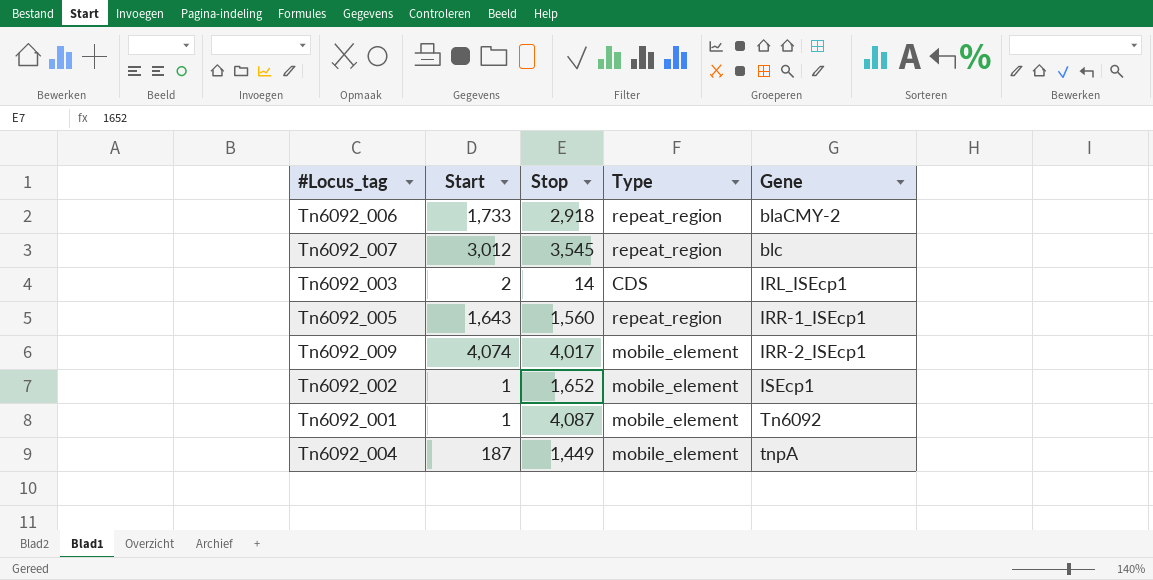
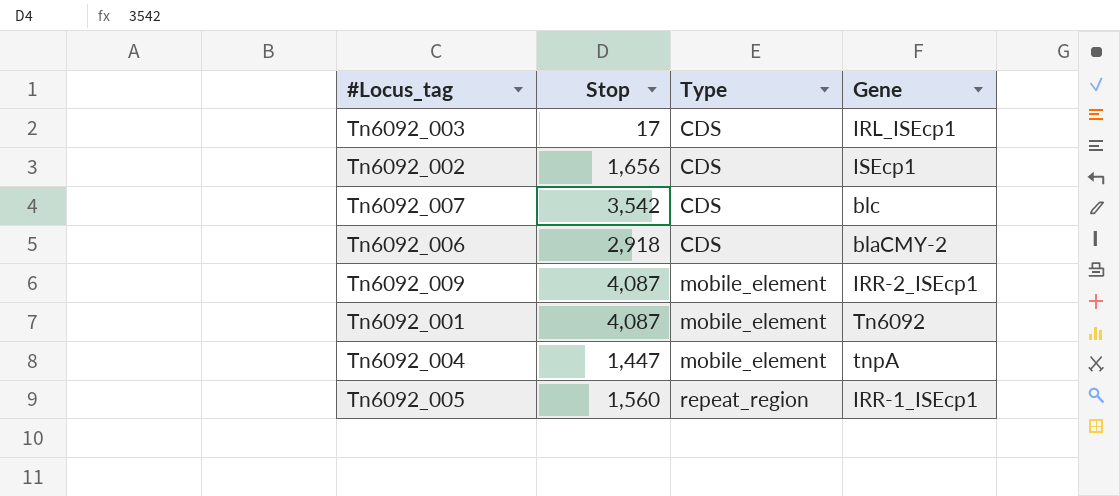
row order: Gene ascending -> Type ascending
column Start | position: 2 -> none
Tn6092_003 | Stop: 14 -> 17
Tn6092_002 | Stop: 1,652 -> 1,656
Tn6092_002 | Type: mobile_element -> CDS
Tn6092_007 | Stop: 3,545 -> 3,542
Tn6092_007 | Type: repeat_region -> CDS
Tn6092_006 | Type: repeat_region -> CDS
Tn6092_009 | Stop: 4,017 -> 4,087
Tn6092_004 | Stop: 1,449 -> 1,447

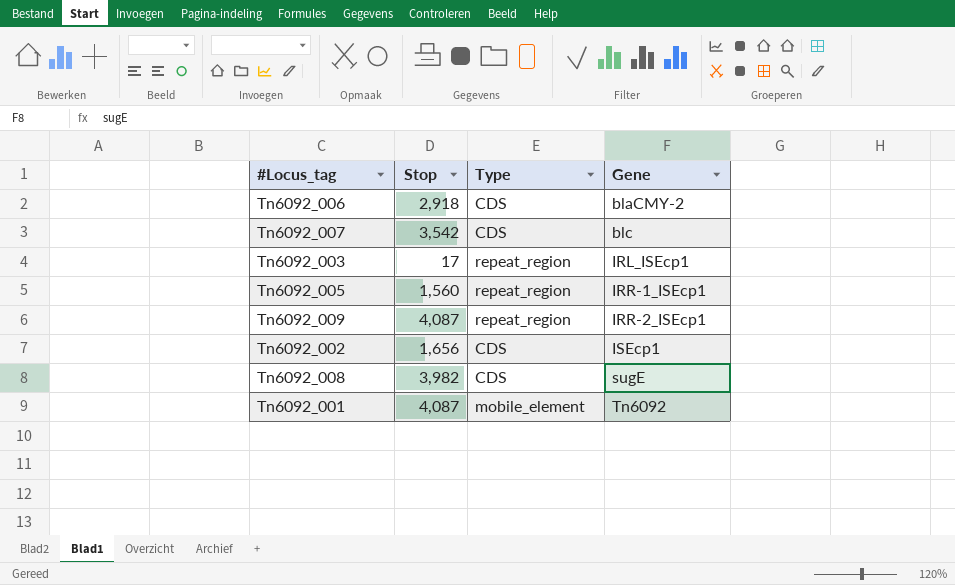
row order: Type ascending -> Gene ascending
row Tn6092_004: 1,447 | mobile_element | tnpA -> none
Tn6092_003 | Type: CDS -> repeat_region
Tn6092_009 | Type: mobile_element -> repeat_region
row Tn6092_008: none -> 3,982 | CDS | sugE

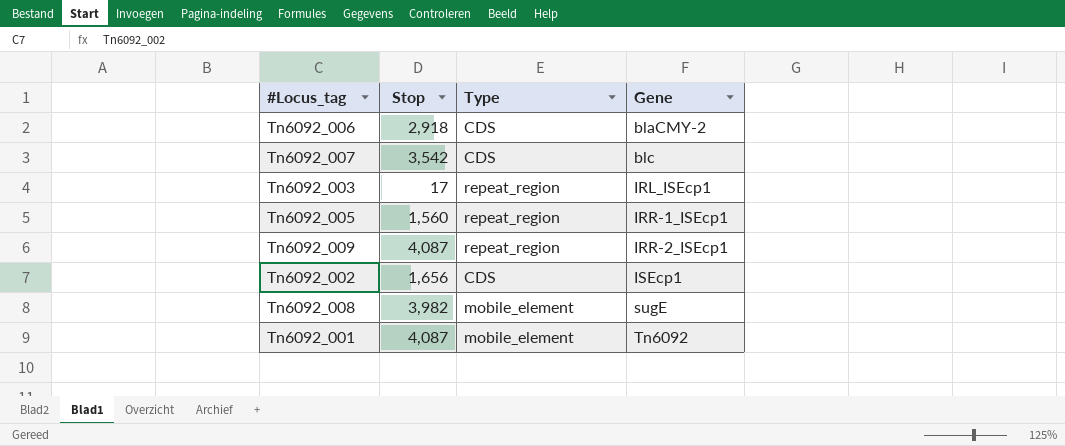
Tn6092_008 | Type: CDS -> mobile_element

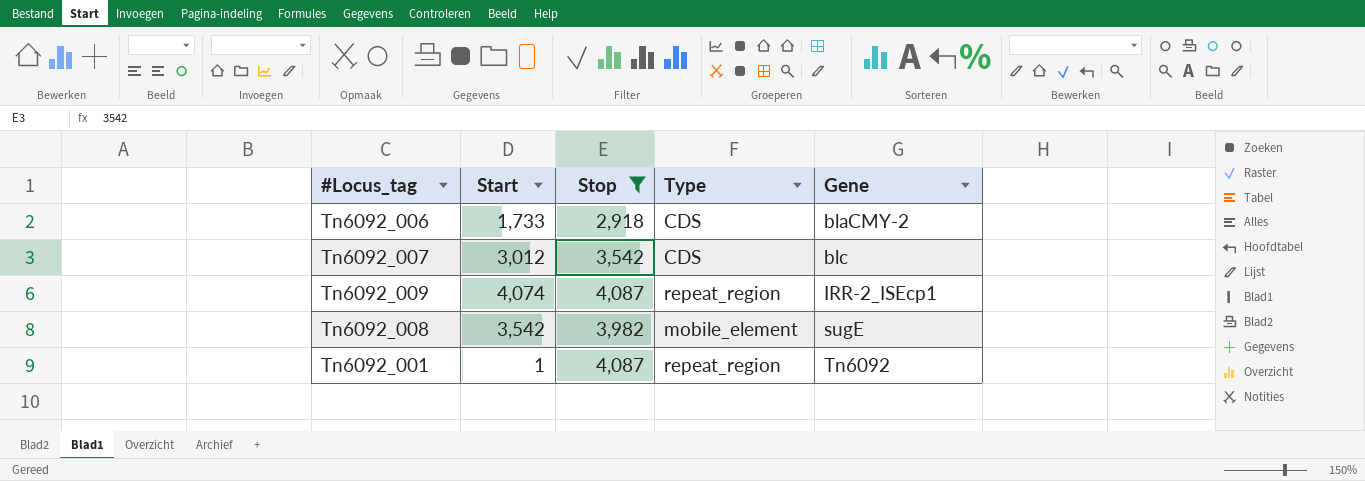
filter: none -> Stop >= 2,918
column Start | position: none -> 2
Tn6092_001 | Type: mobile_element -> repeat_region

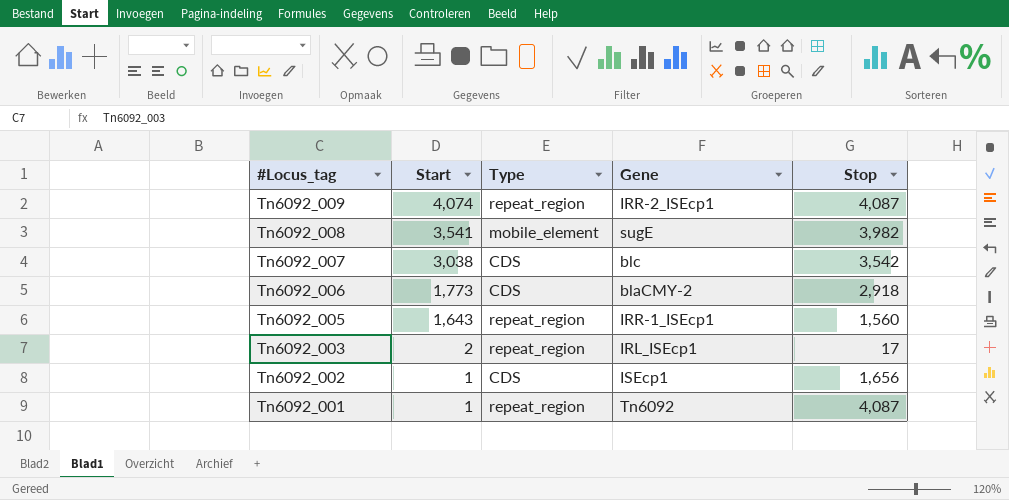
filter: Stop >= 2,918 -> none
row order: Gene ascending -> #Locus_tag descending
column Stop | position: 3 -> 5
Tn6092_008 | Start: 3,542 -> 3,541
Tn6092_007 | Start: 3,012 -> 3,038
Tn6092_006 | Start: 1,733 -> 1,773

